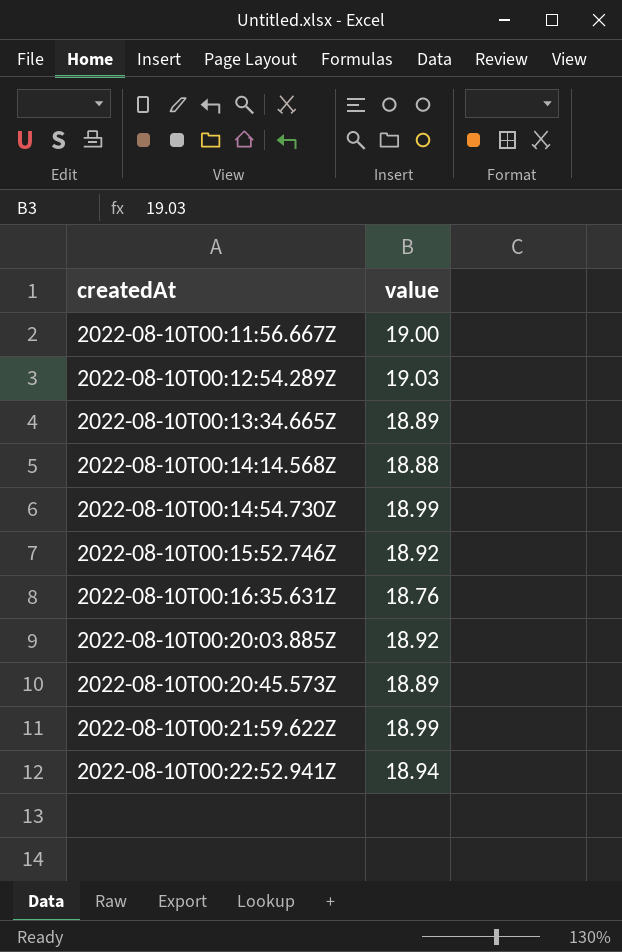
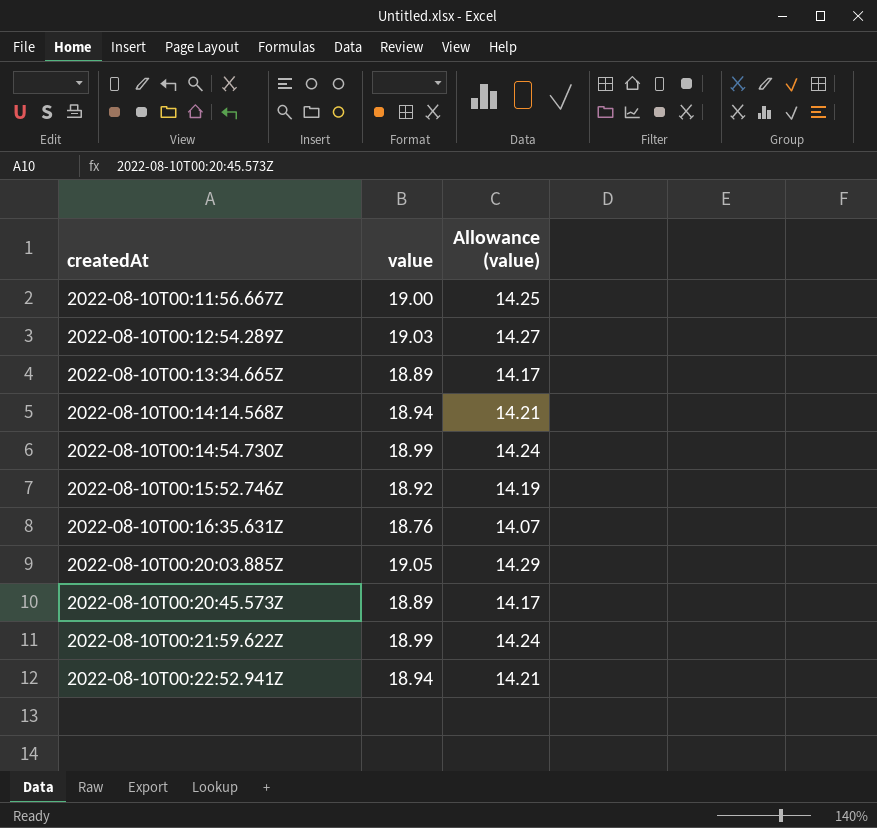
column Allowance (value) | formula: none -> [value] * 0.75
2022-08-10T00:14:14.568Z | value: 18.88 -> 18.94
2022-08-10T00:20:03.885Z | value: 18.92 -> 19.05

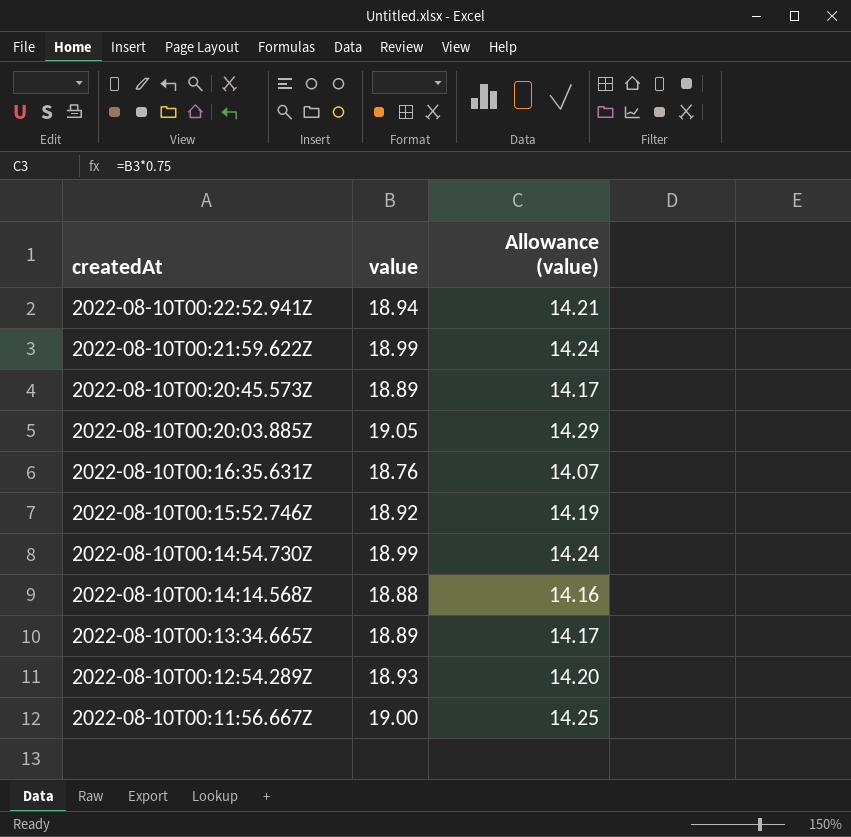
row order: createdAt ascending -> createdAt descending
2022-08-10T00:14:14.568Z | value: 18.94 -> 18.88
2022-08-10T00:14:14.568Z | Allowance (value): 14.21 -> 14.16
2022-08-10T00:12:54.289Z | value: 19.03 -> 18.93
2022-08-10T00:12:54.289Z | Allowance (value): 14.27 -> 14.20

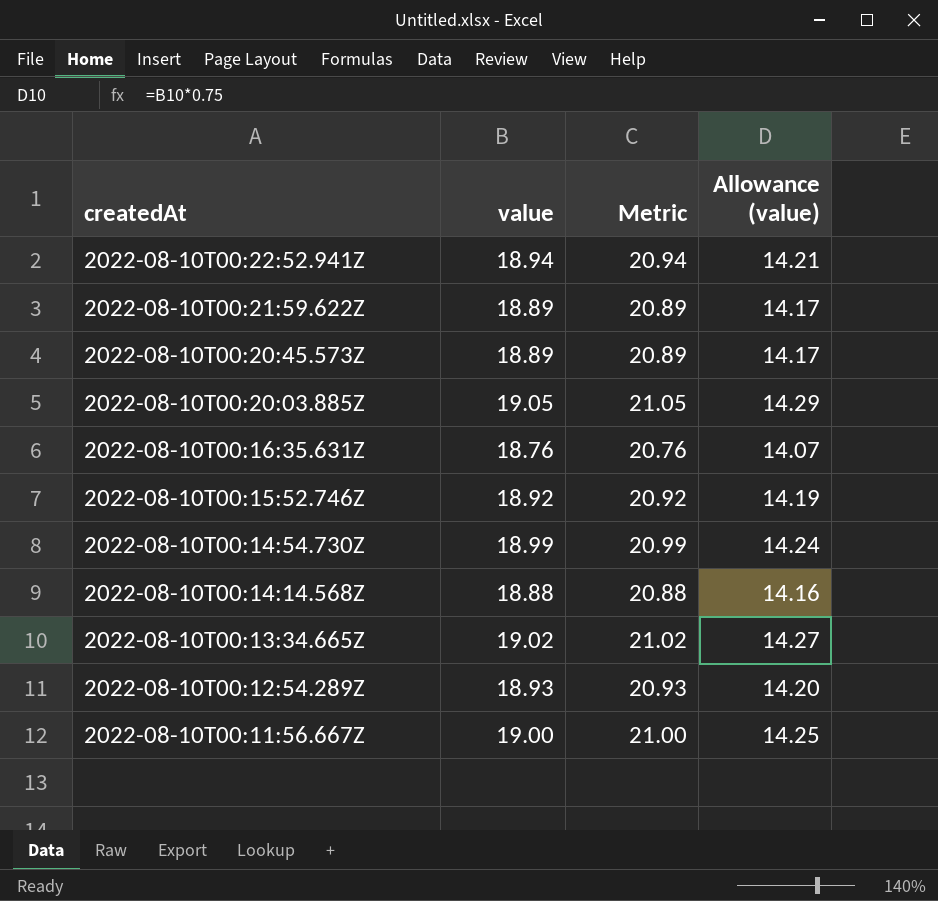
column Metric | formula: none -> [value] + 2
2022-08-10T00:21:59.622Z | value: 18.99 -> 18.89
2022-08-10T00:21:59.622Z | Allowance (value): 14.24 -> 14.17
2022-08-10T00:13:34.665Z | value: 18.89 -> 19.02
2022-08-10T00:13:34.665Z | Allowance (value): 14.17 -> 14.27

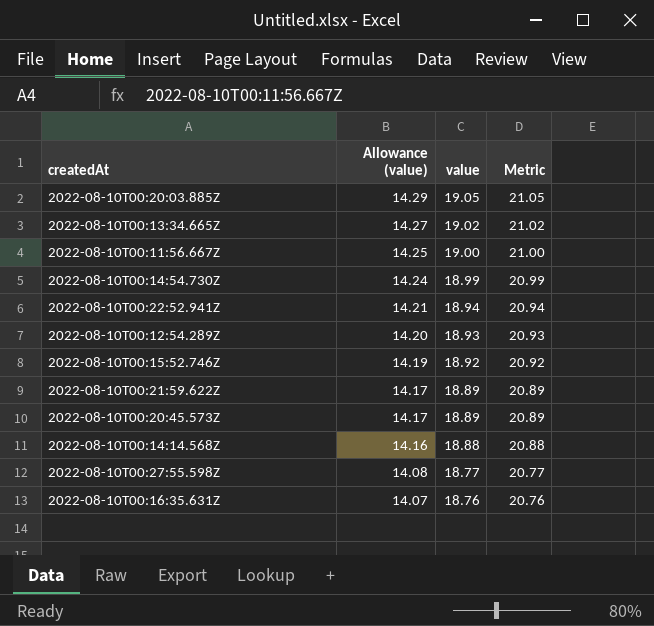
row order: createdAt descending -> Allowance (value) descending
column Allowance (value) | position: 4 -> 2
row 2022-08-10T00:27:55.598Z: none -> 14.08 | 18.77 | 20.77

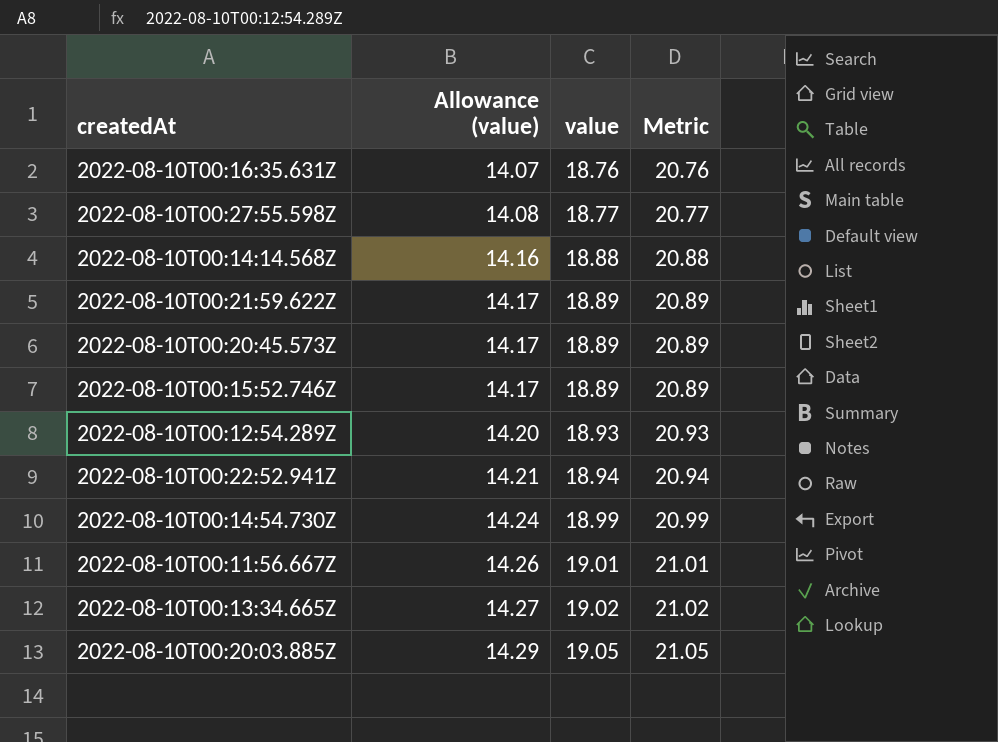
row order: Allowance (value) descending -> Allowance (value) ascending
2022-08-10T00:15:52.746Z | Allowance (value): 14.19 -> 14.17
2022-08-10T00:15:52.746Z | value: 18.92 -> 18.89
2022-08-10T00:15:52.746Z | Metric: 20.92 -> 20.89
2022-08-10T00:11:56.667Z | Allowance (value): 14.25 -> 14.26
2022-08-10T00:11:56.667Z | value: 19.00 -> 19.01
2022-08-10T00:11:56.667Z | Metric: 21.00 -> 21.01

